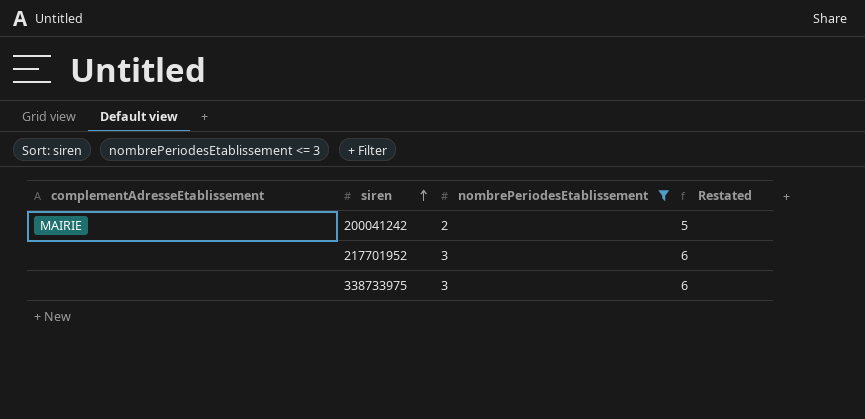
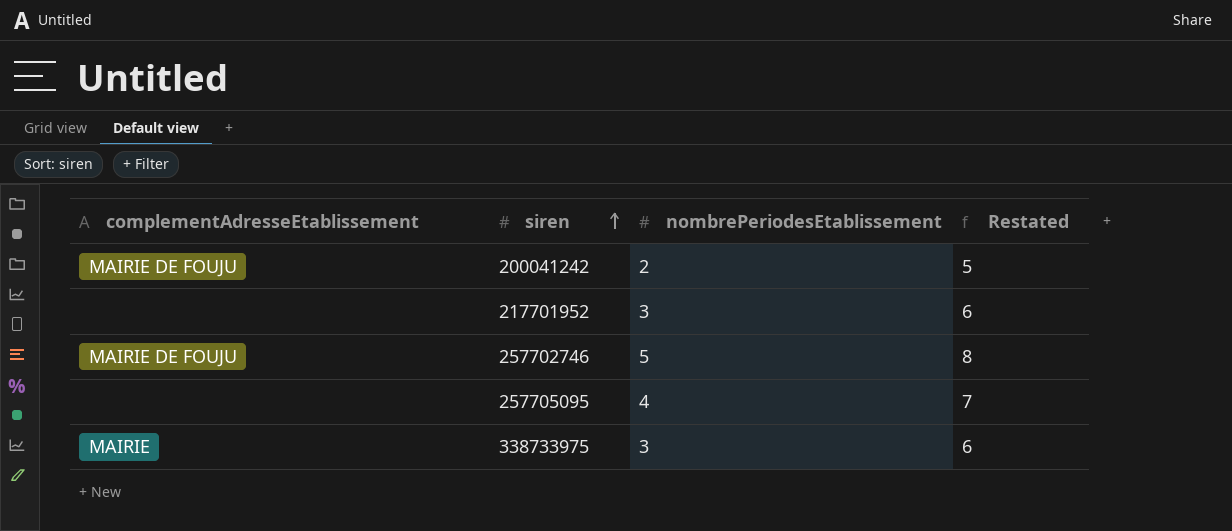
filter: nombrePeriodesEtablissement <= 3 -> none
200041242 | complementAdresseEtablissement: MAIRIE -> MAIRIE DE FOUJU
338733975 | complementAdresseEtablissement: none -> MAIRIE

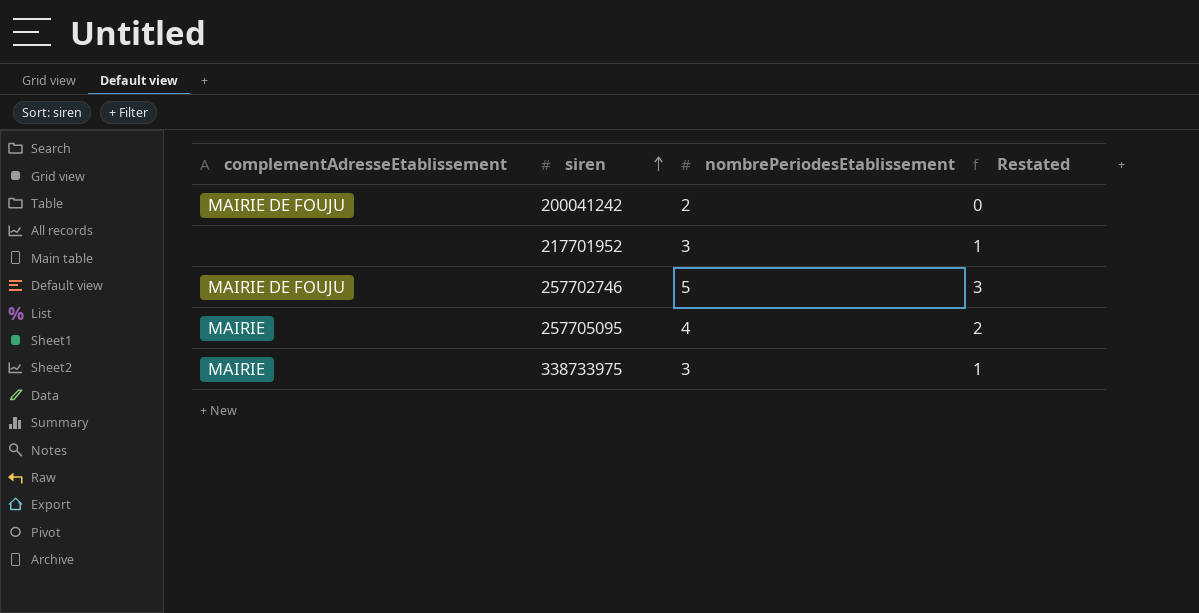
column Restated | formula: [nombrePeriodesEtablissement] + 3 -> [nombrePeriodesEtablissement] - 2
257705095 | complementAdresseEtablissement: none -> MAIRIE

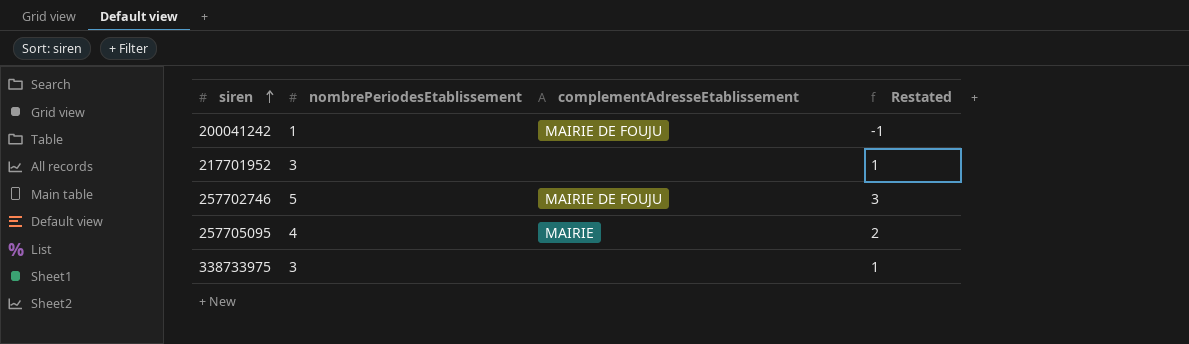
column complementAdresseEtablissement | position: 1 -> 3
200041242 | nombrePeriodesEtablissement: 2 -> 1
200041242 | Restated: 0 -> -1
338733975 | complementAdresseEtablissement: MAIRIE -> none

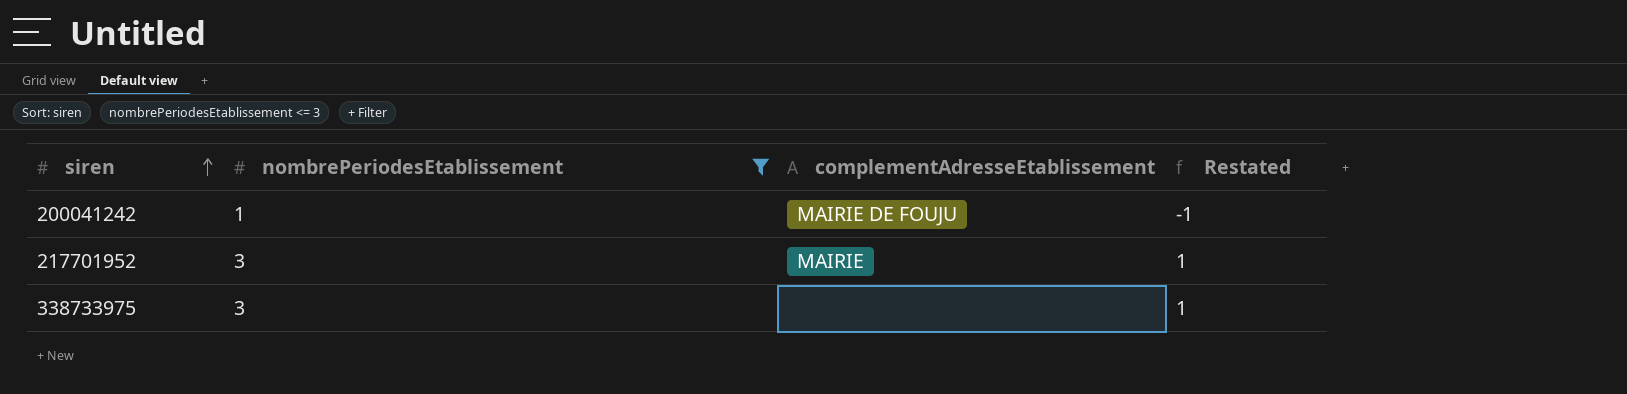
filter: none -> nombrePeriodesEtablissement <= 3
217701952 | complementAdresseEtablissement: none -> MAIRIE

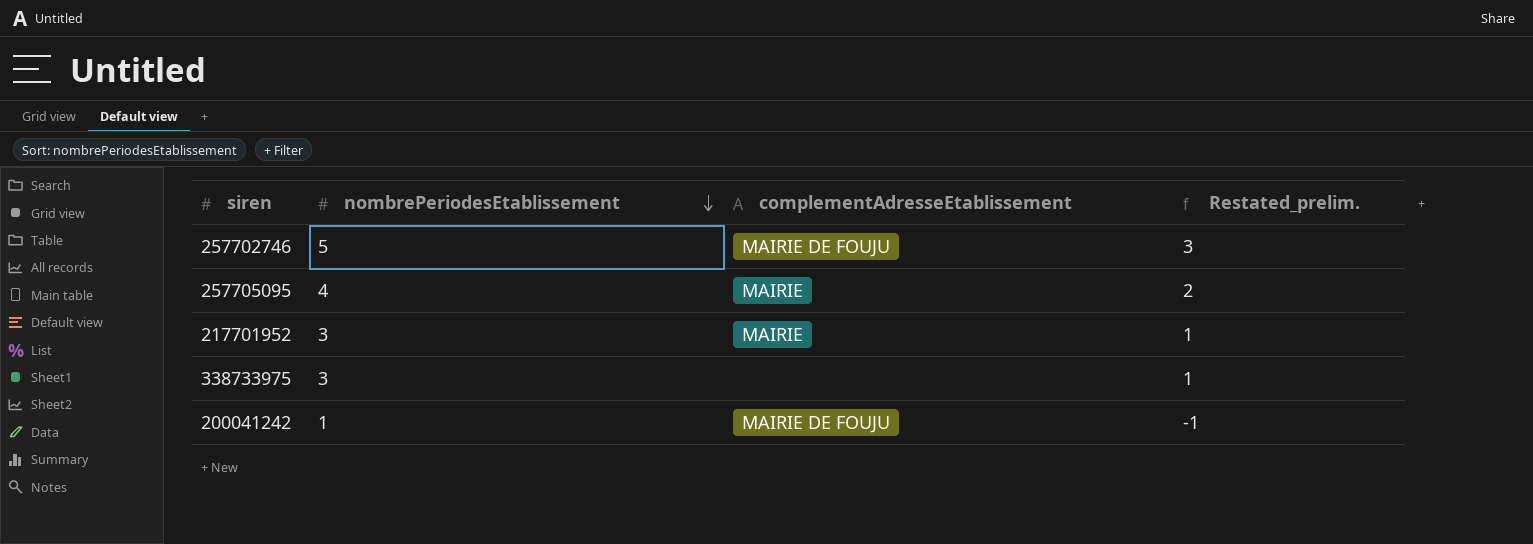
filter: nombrePeriodesEtablissement <= 3 -> none
row order: siren ascending -> nombrePeriodesEtablissement descending
column name: Restated -> Restated_prelim.

